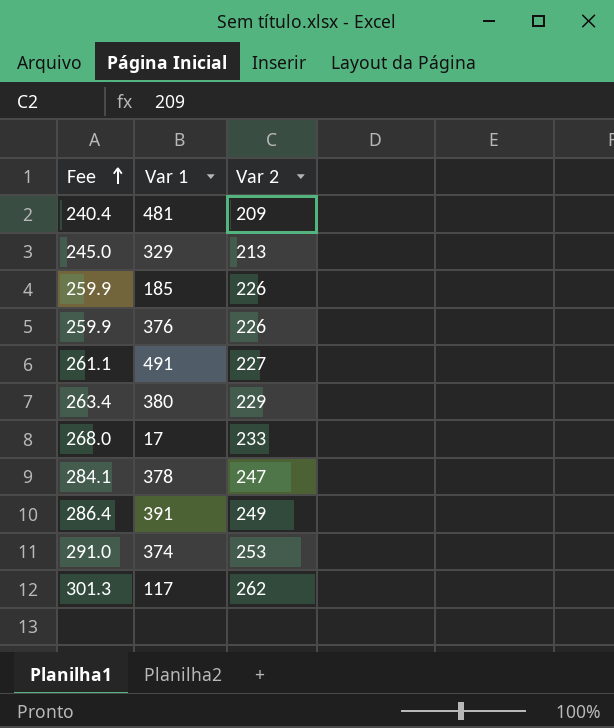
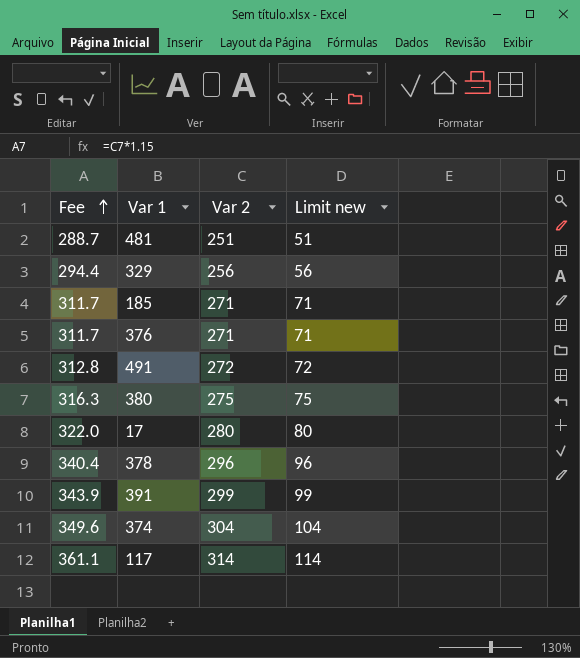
column Limit new | formula: none -> [Var 2] - 200
481 | Fee: 240.4 -> 288.7
481 | Var 2: 209 -> 251
329 | Fee: 245.0 -> 294.4
329 | Var 2: 213 -> 256
185 | Fee: 259.9 -> 311.7
185 | Var 2: 226 -> 271
376 | Fee: 259.9 -> 311.7
376 | Var 2: 226 -> 271
491 | Fee: 261.1 -> 312.8
491 | Var 2: 227 -> 272
380 | Fee: 263.4 -> 316.3
380 | Var 2: 229 -> 275
17 | Fee: 268.0 -> 322.0
17 | Var 2: 233 -> 280
378 | Fee: 284.1 -> 340.4
378 | Var 2: 247 -> 296
391 | Fee: 286.4 -> 343.9
391 | Var 2: 249 -> 299
374 | Fee: 291.0 -> 349.6
374 | Var 2: 253 -> 304
117 | Fee: 301.3 -> 361.1
117 | Var 2: 262 -> 314

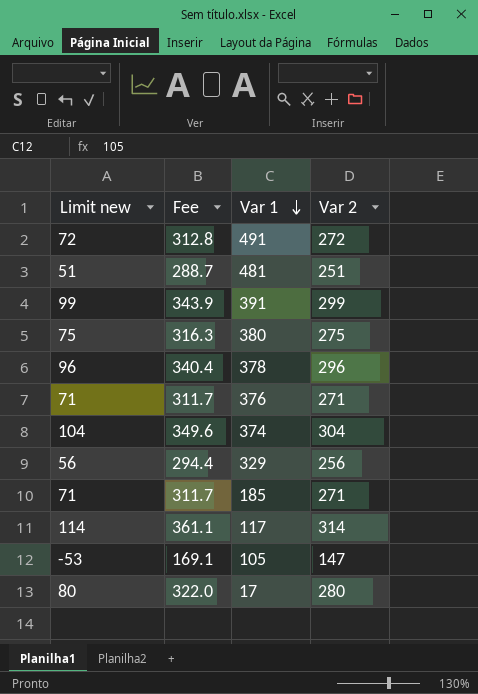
row order: Fee ascending -> Var 1 descending
column Limit new | position: 4 -> 1
row 105: none -> -53 | 169.1 | 147

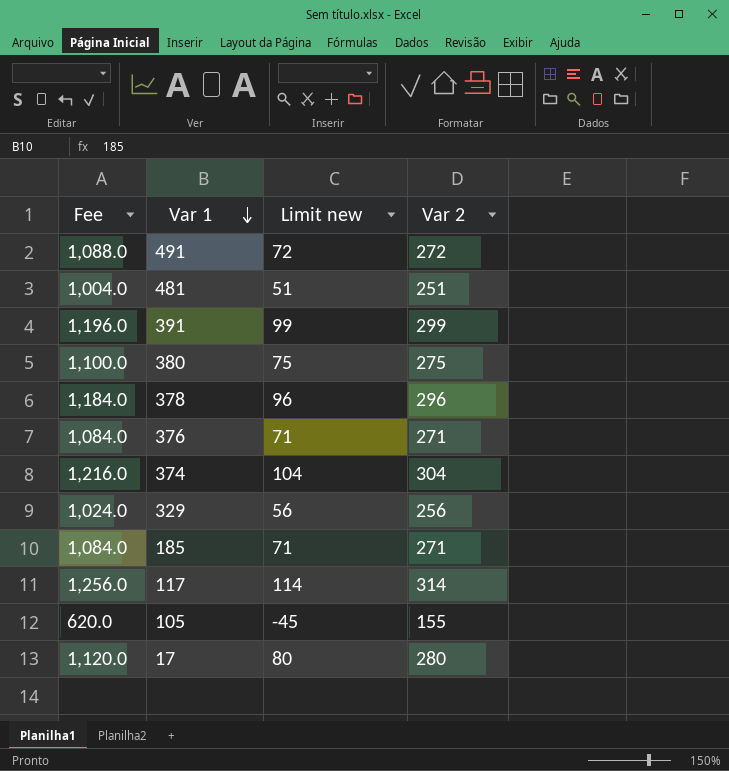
column Fee | formula: [Var 2] * 1.15 -> [Var 2] * 4
column Limit new | position: 1 -> 3
105 | Limit new: -53 -> -45
105 | Var 2: 147 -> 155

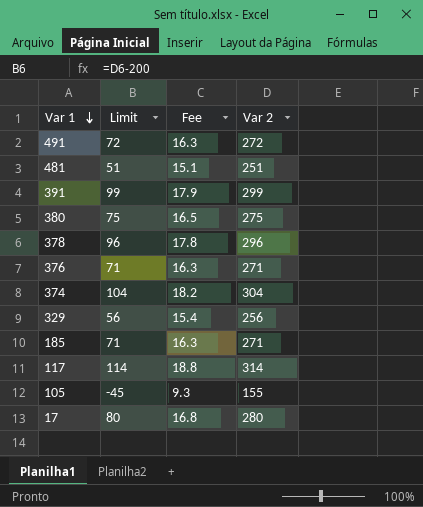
column name: Limit new -> Limit
column Fee | formula: [Var 2] * 4 -> [Var 2] * 0.06
column Fee | position: 1 -> 3

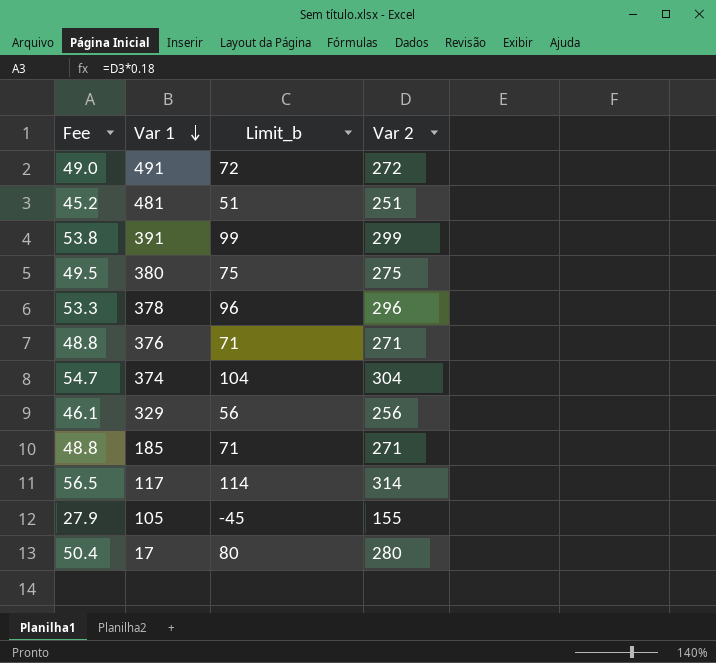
column Fee | formula: [Var 2] * 0.06 -> [Var 2] * 0.18
column Fee | position: 3 -> 1
column name: Limit -> Limit_b

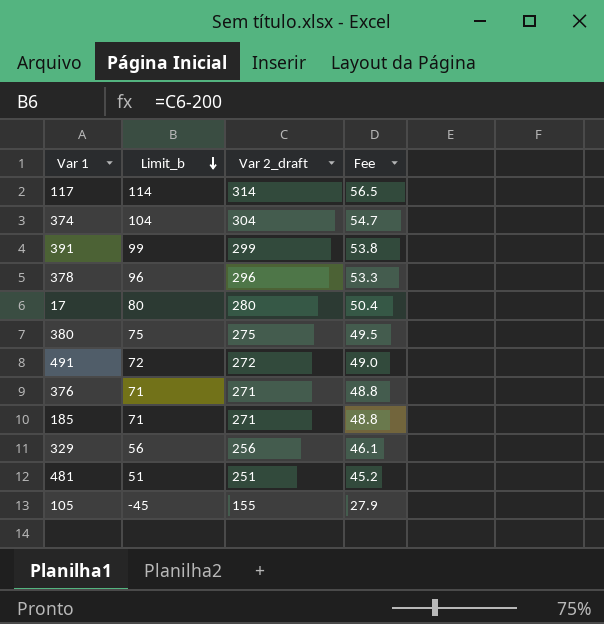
row order: Var 1 descending -> Limit_b descending
column name: Var 2 -> Var 2_draft
column Fee | position: 1 -> 4

